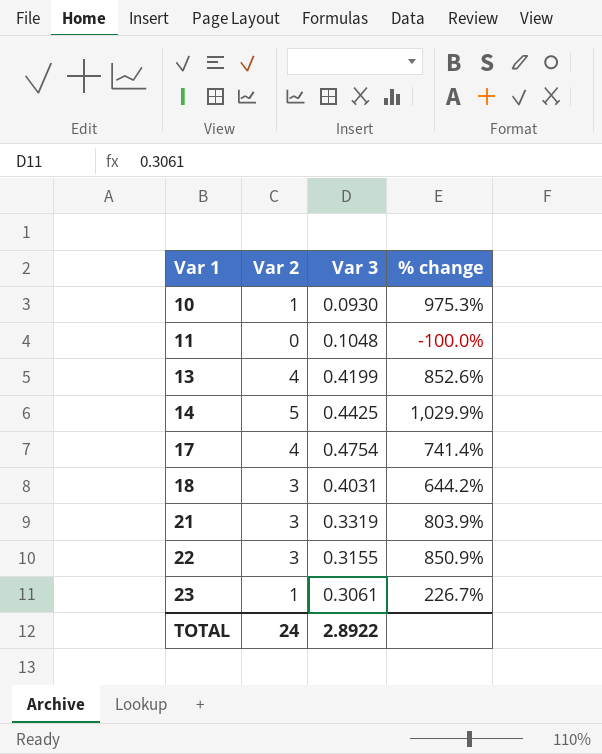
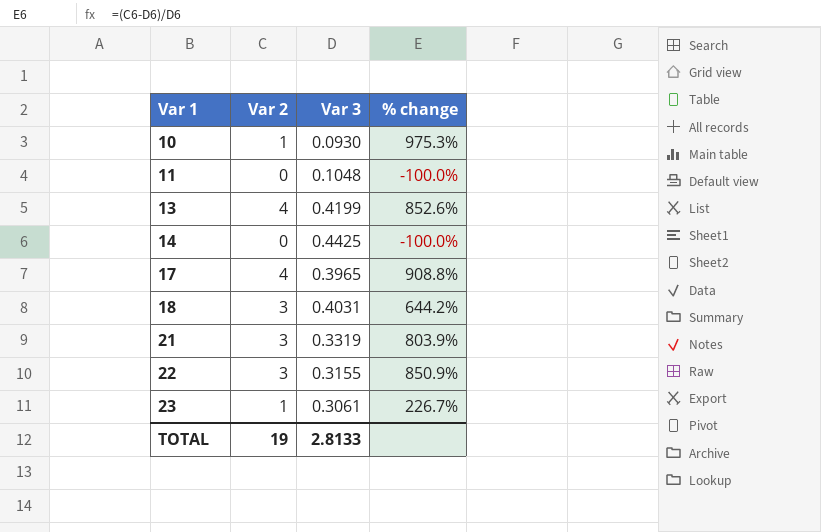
14 | Var 2: 5 -> 0
14 | % change: 1,029.9% -> -100.0%
17 | Var 3: 0.4754 -> 0.3965
17 | % change: 741.4% -> 908.8%
TOTAL | Var 2: 24 -> 19
TOTAL | Var 3: 2.8922 -> 2.8133

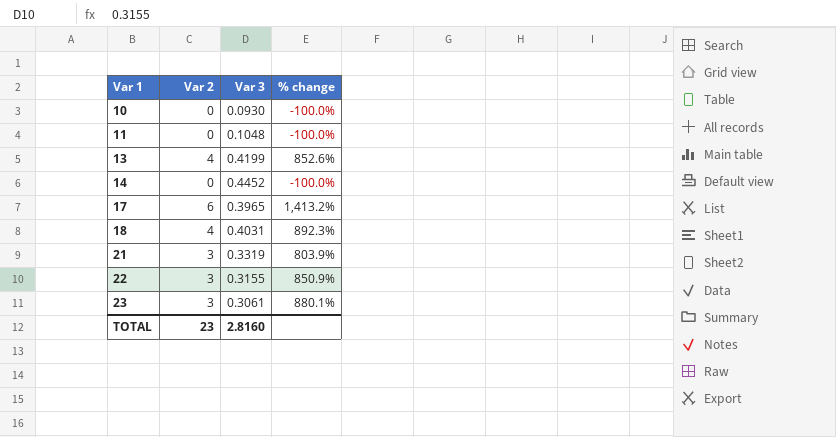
10 | Var 2: 1 -> 0
10 | % change: 975.3% -> -100.0%
14 | Var 3: 0.4425 -> 0.4452
17 | Var 2: 4 -> 6
17 | % change: 908.8% -> 1,413.2%
18 | Var 2: 3 -> 4
18 | % change: 644.2% -> 892.3%
23 | Var 2: 1 -> 3
23 | % change: 226.7% -> 880.1%
TOTAL | Var 2: 19 -> 23
TOTAL | Var 3: 2.8133 -> 2.8160

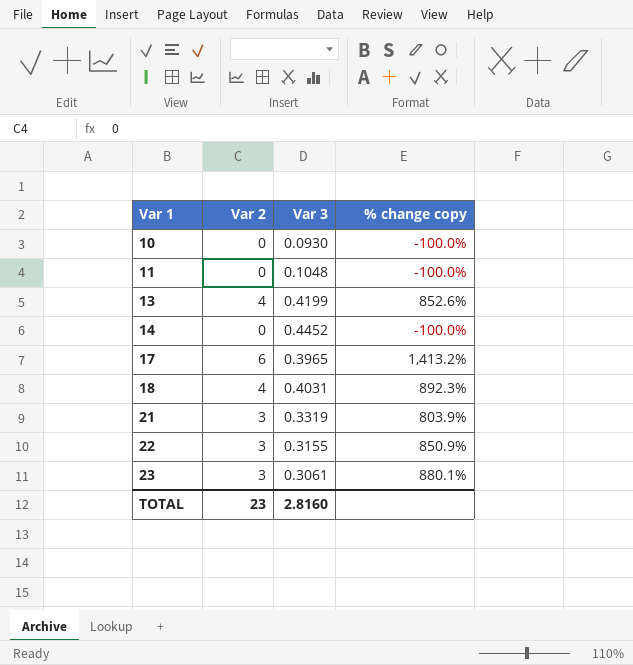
column name: % change -> % change copy

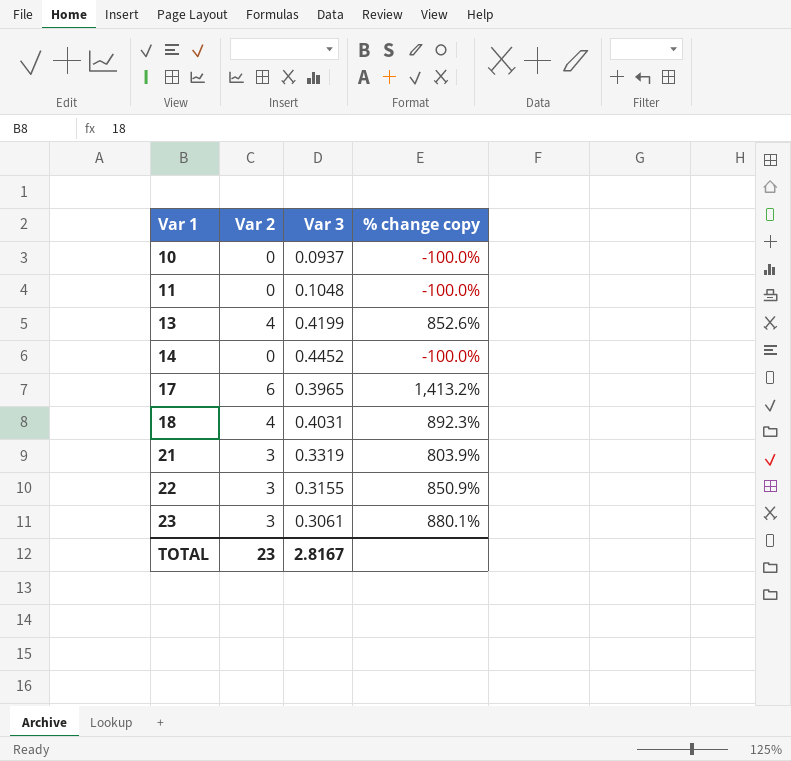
10 | Var 3: 0.0930 -> 0.0937
TOTAL | Var 3: 2.8160 -> 2.8167

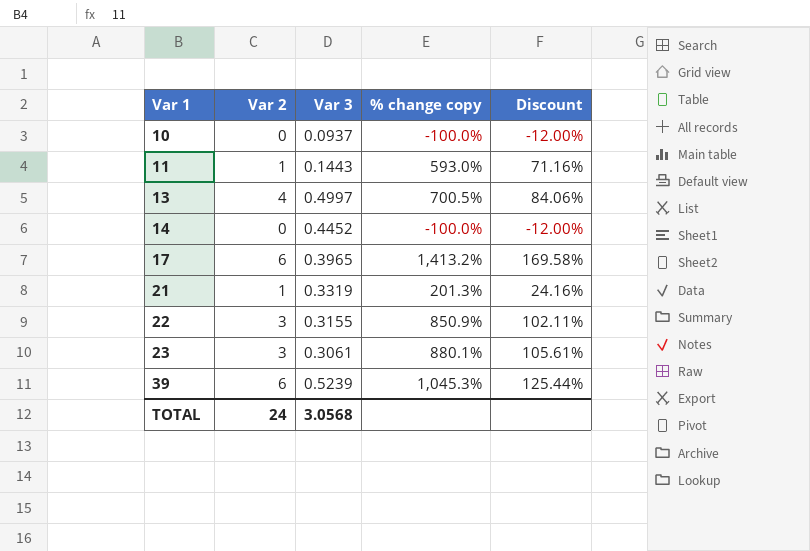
column Discount | formula: none -> [% change copy] * 0.12
row 18: 4 | 0.4031 | 892.3% -> none
11 | Var 2: 0 -> 1
11 | Var 3: 0.1048 -> 0.1443
11 | % change copy: -100.0% -> 593.0%
13 | Var 3: 0.4199 -> 0.4997
13 | % change copy: 852.6% -> 700.5%
21 | Var 2: 3 -> 1
21 | % change copy: 803.9% -> 201.3%
row 39: none -> 6 | 0.5239 | 1,045.3% | 125.44%
TOTAL | Var 2: 23 -> 24
TOTAL | Var 3: 2.8167 -> 3.0568

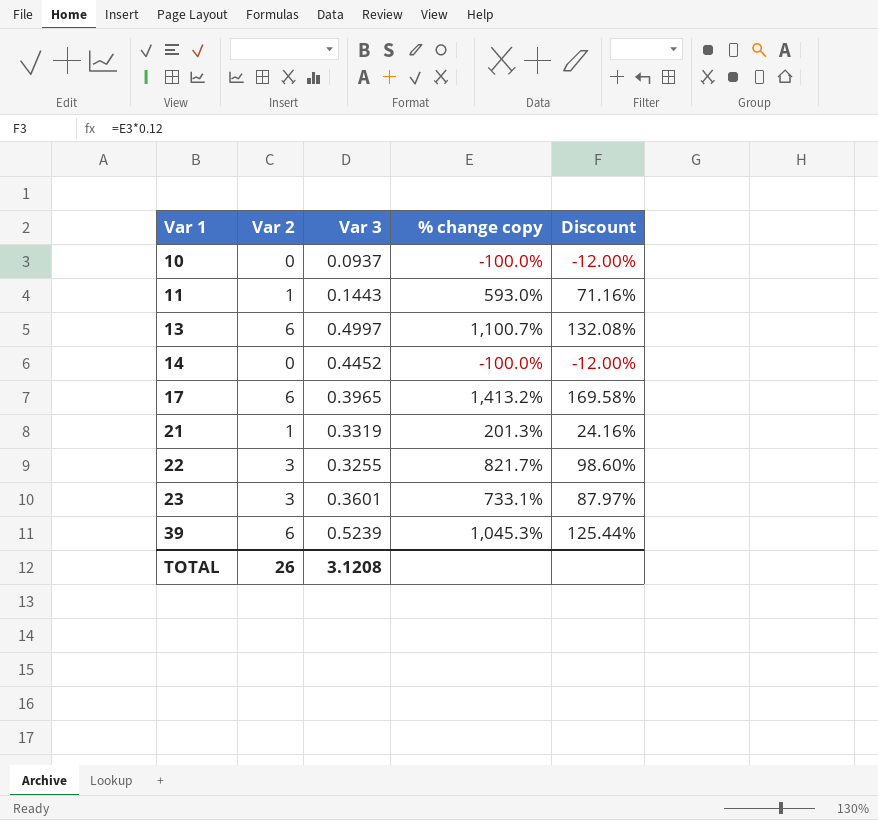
13 | Var 2: 4 -> 6
13 | % change copy: 700.5% -> 1,100.7%
13 | Discount: 84.06% -> 132.08%
22 | Var 3: 0.3155 -> 0.3255
22 | % change copy: 850.9% -> 821.7%
22 | Discount: 102.11% -> 98.60%
23 | Var 3: 0.3061 -> 0.3601
23 | % change copy: 880.1% -> 733.1%
23 | Discount: 105.61% -> 87.97%
TOTAL | Var 2: 24 -> 26
TOTAL | Var 3: 3.0568 -> 3.1208

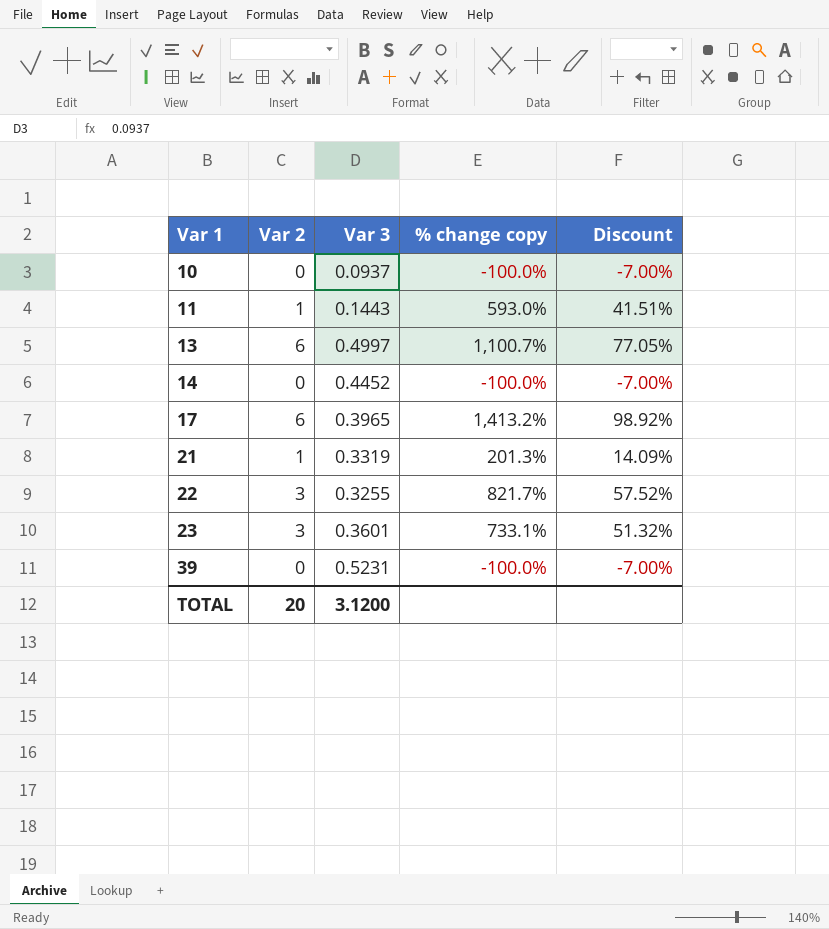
column Discount | formula: [% change copy] * 0.12 -> [% change copy] * 0.07
39 | Var 2: 6 -> 0
39 | Var 3: 0.5239 -> 0.5231
39 | % change copy: 1,045.3% -> -100.0%
TOTAL | Var 2: 26 -> 20
TOTAL | Var 3: 3.1208 -> 3.1200

